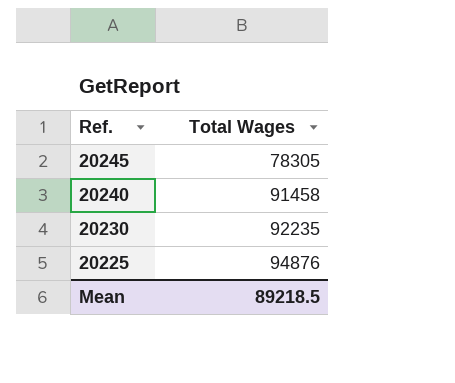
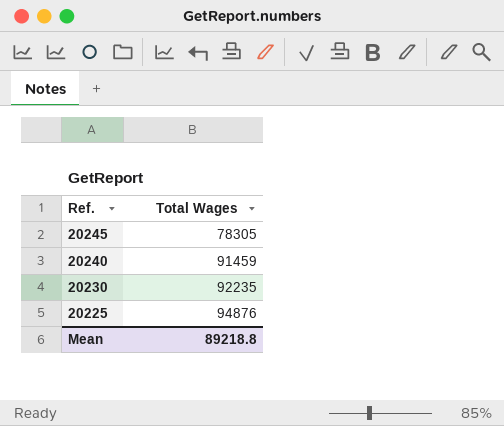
20240 | Total Wages: 91458 -> 91459
Mean | Total Wages: 89218.5 -> 89218.8

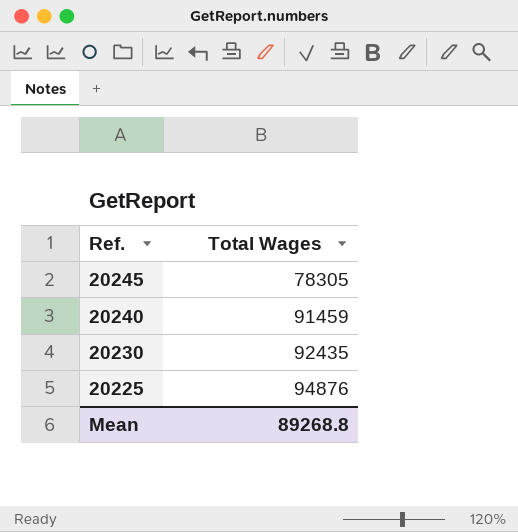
20230 | Total Wages: 92235 -> 92435
Mean | Total Wages: 89218.8 -> 89268.8

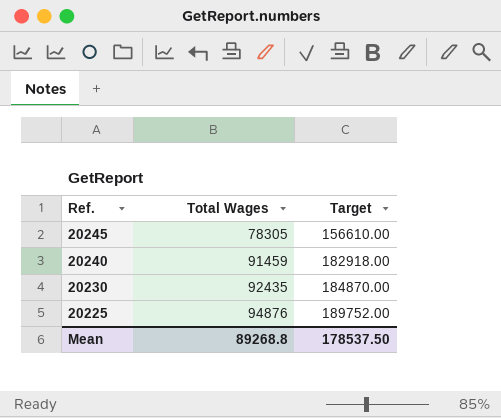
column Target | formula: none -> [Total Wages] * 2

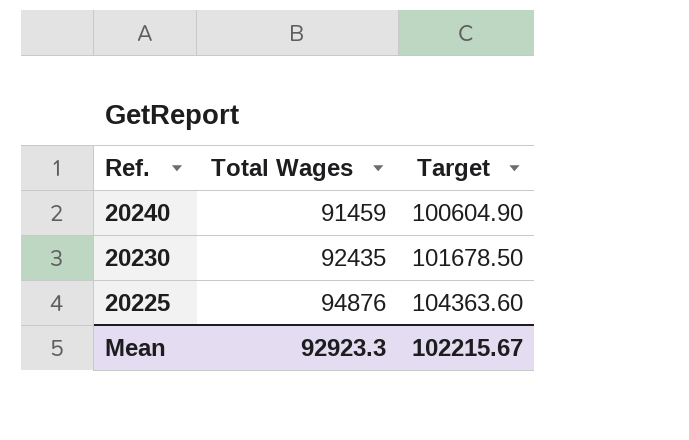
column Target | formula: [Total Wages] * 2 -> [Total Wages] * 1.1
row 20245: 78305 | 156610.00 -> none
Mean | Total Wages: 89268.8 -> 92923.3
Mean | Target: 178537.50 -> 102215.67

